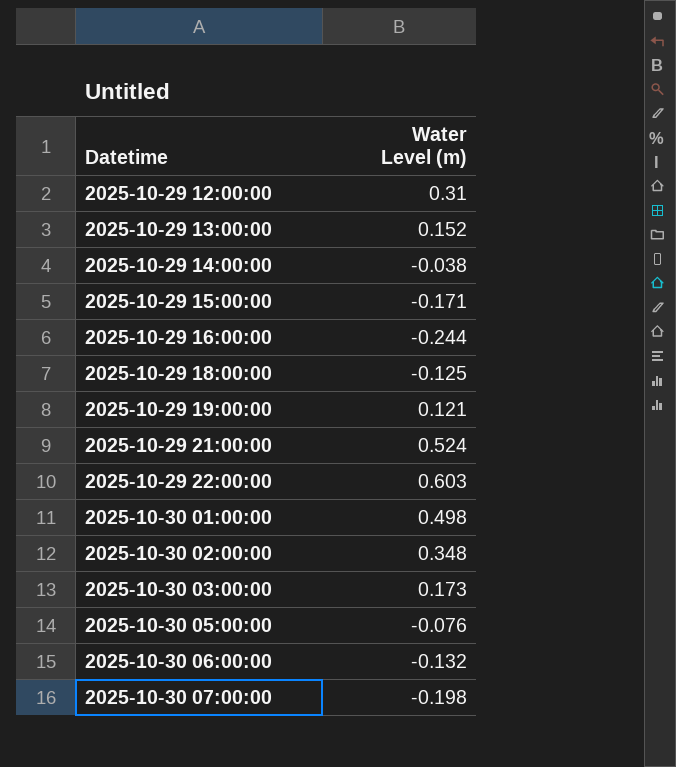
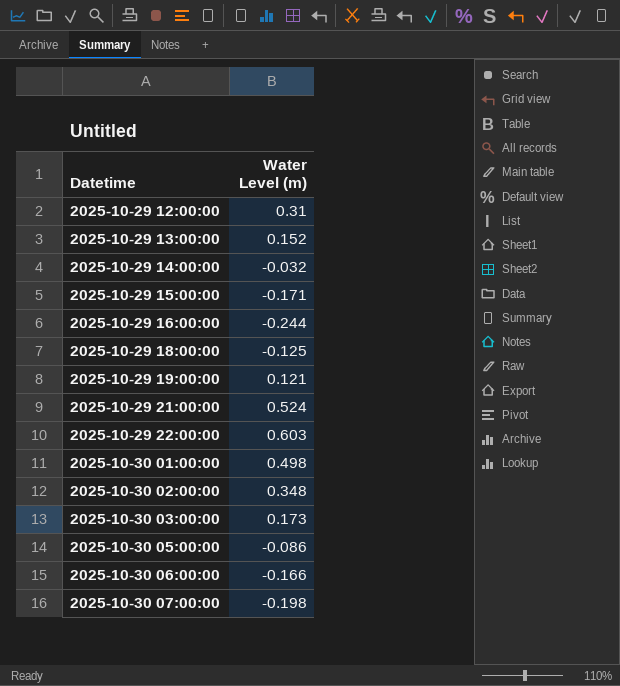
2025-10-29 14:00:00 | Water Level (m): -0.038 -> -0.032
2025-10-30 05:00:00 | Water Level (m): -0.076 -> -0.086
2025-10-30 06:00:00 | Water Level (m): -0.132 -> -0.166

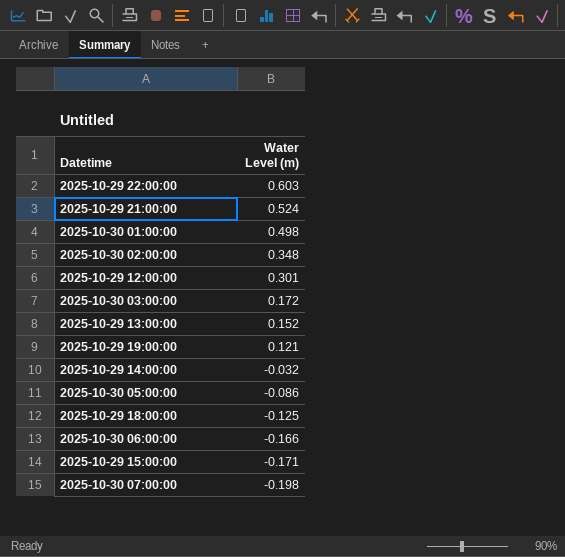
row order: Datetime ascending -> Water Level (m) descending
row 2025-10-29 16:00:00: -0.244 -> none
2025-10-29 12:00:00 | Water Level (m): 0.31 -> 0.301
2025-10-30 03:00:00 | Water Level (m): 0.173 -> 0.172

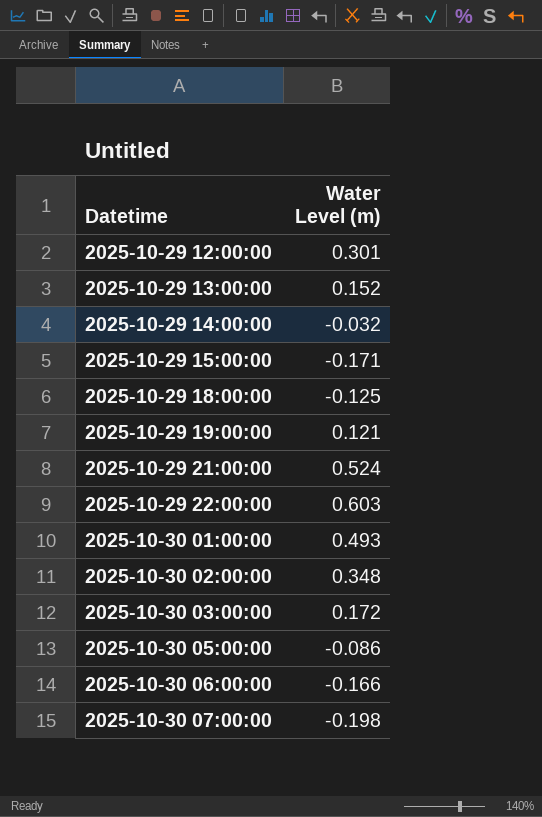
row order: Water Level (m) descending -> Datetime ascending
2025-10-30 01:00:00 | Water Level (m): 0.498 -> 0.493

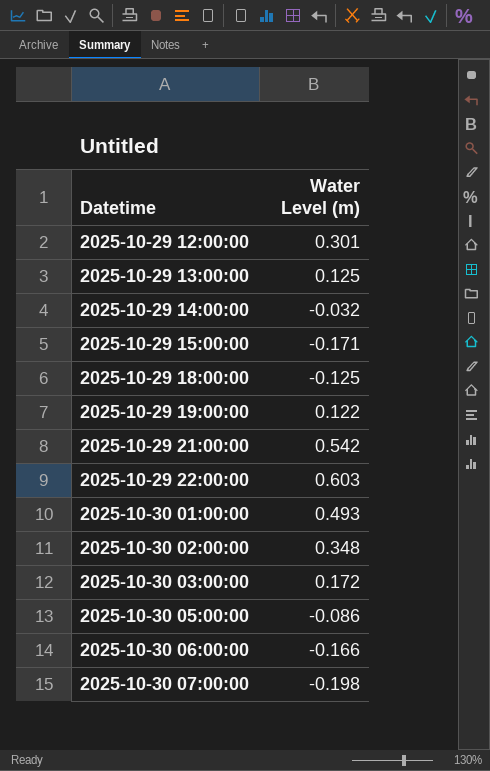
2025-10-29 13:00:00 | Water Level (m): 0.152 -> 0.125
2025-10-29 19:00:00 | Water Level (m): 0.121 -> 0.122
2025-10-29 21:00:00 | Water Level (m): 0.524 -> 0.542

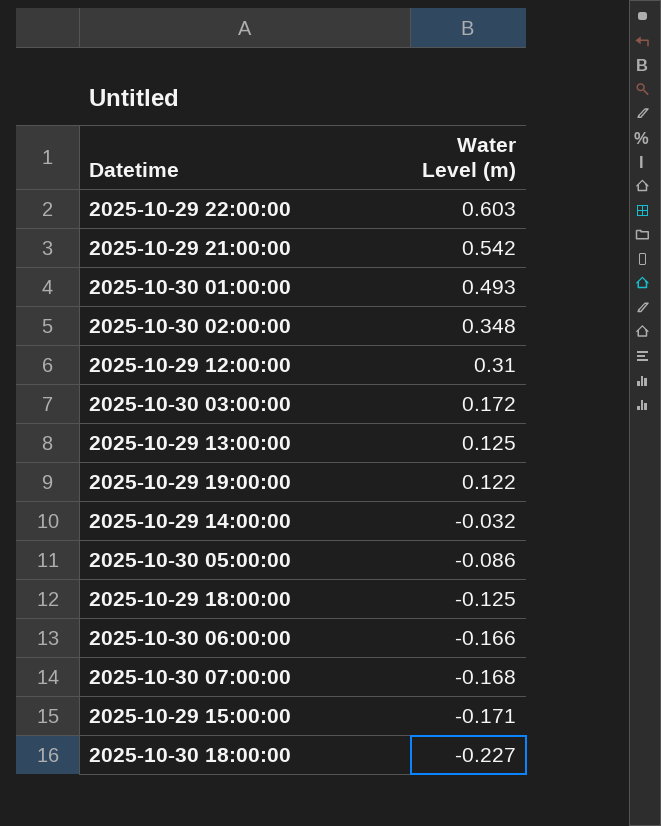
row order: Datetime ascending -> Water Level (m) descending
2025-10-29 12:00:00 | Water Level (m): 0.301 -> 0.31
2025-10-30 07:00:00 | Water Level (m): -0.198 -> -0.168
row 2025-10-30 18:00:00: none -> -0.227

